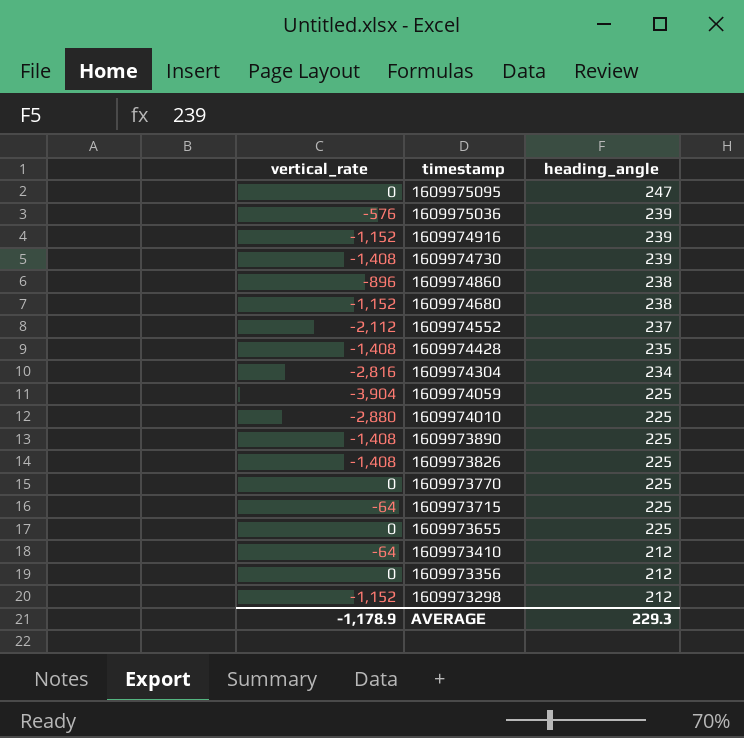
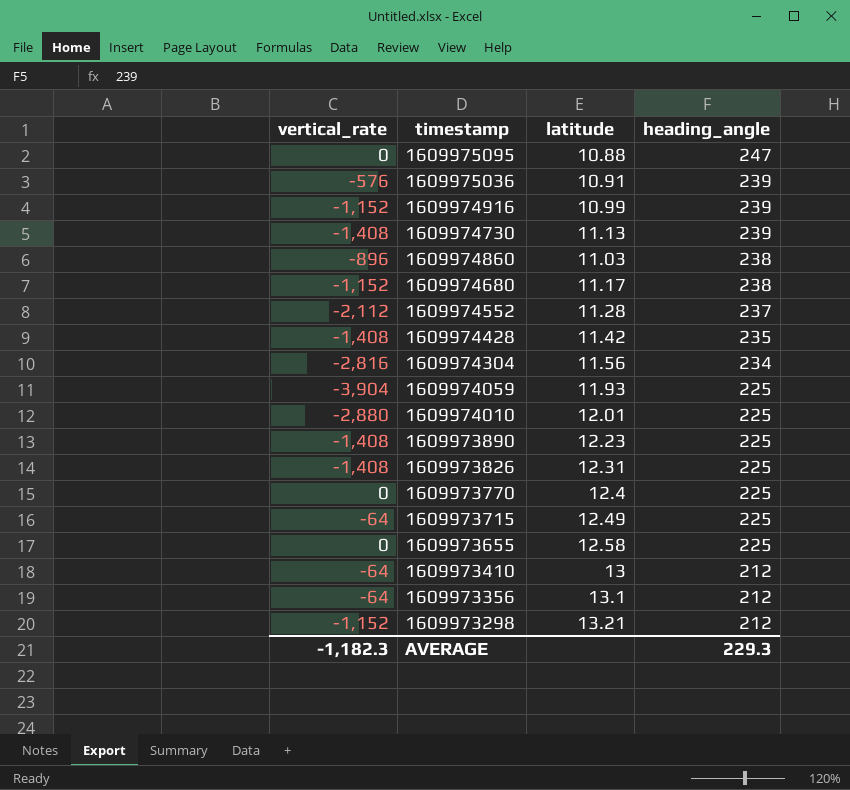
column latitude | position: none -> 3
1609973356 | vertical_rate: 0 -> -64
AVERAGE | vertical_rate: -1,178.9 -> -1,182.3

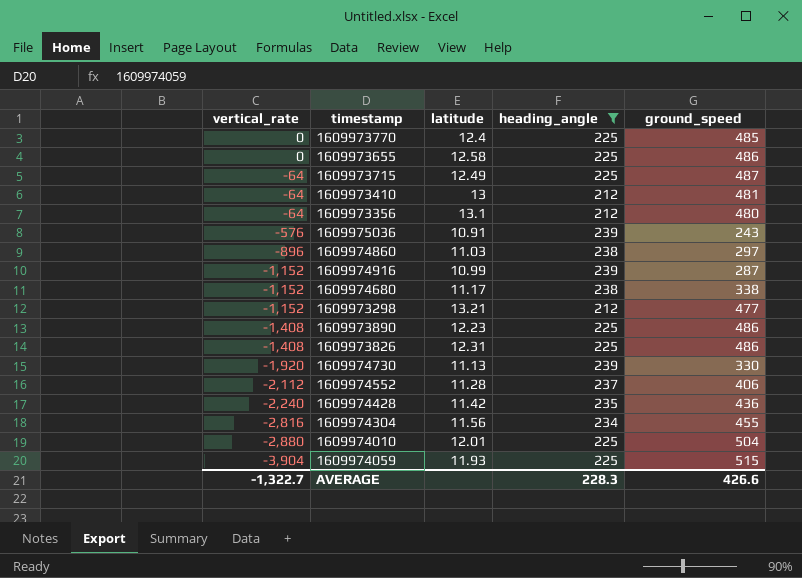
filter: none -> heading_angle != 247
row order: heading_angle descending -> vertical_rate descending
column ground_speed | position: none -> 5
1609974730 | vertical_rate: -1,408 -> -1,920
1609974428 | vertical_rate: -1,408 -> -2,240
AVERAGE | vertical_rate: -1,182.3 -> -1,322.7
AVERAGE | heading_angle: 229.3 -> 228.3

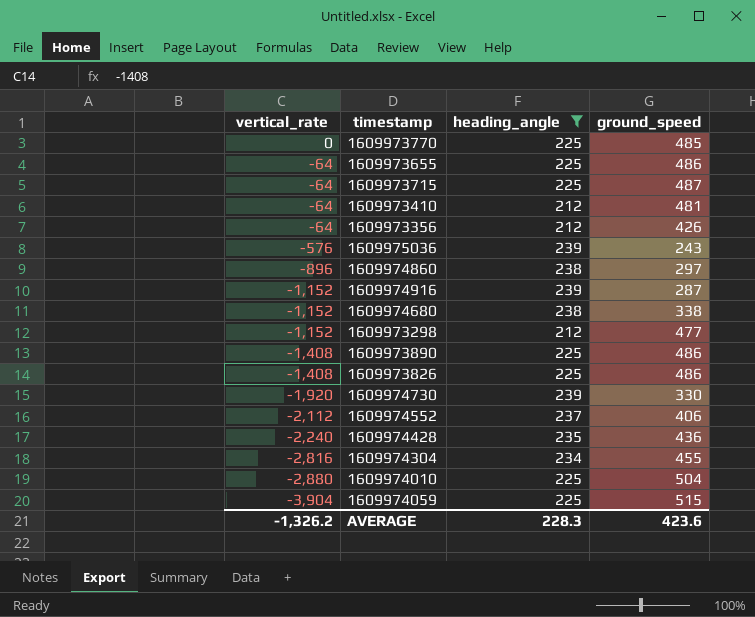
column latitude | position: 3 -> none
1609973655 | vertical_rate: 0 -> -64
1609973356 | ground_speed: 480 -> 426
AVERAGE | vertical_rate: -1,322.7 -> -1,326.2
AVERAGE | ground_speed: 426.6 -> 423.6

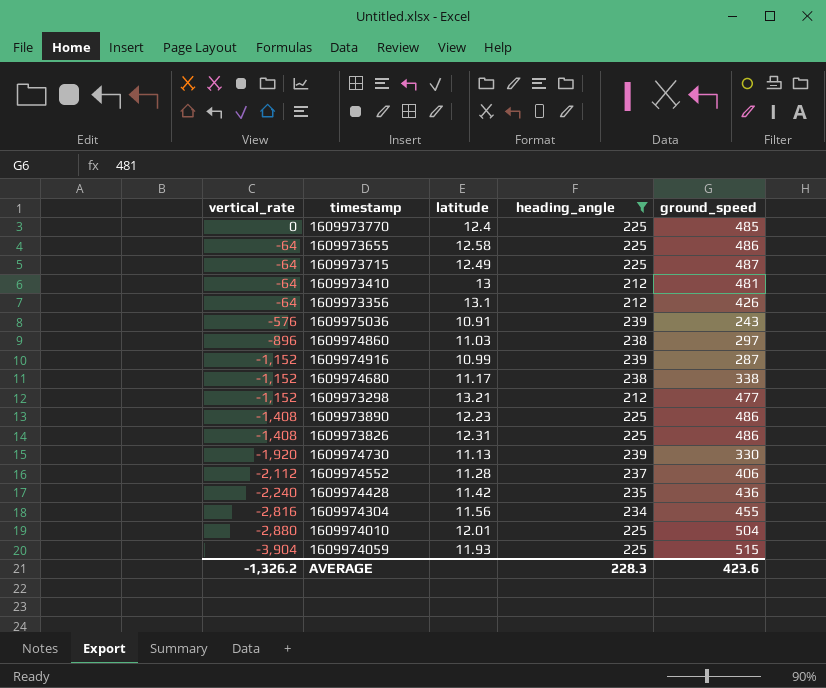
column latitude | position: none -> 3

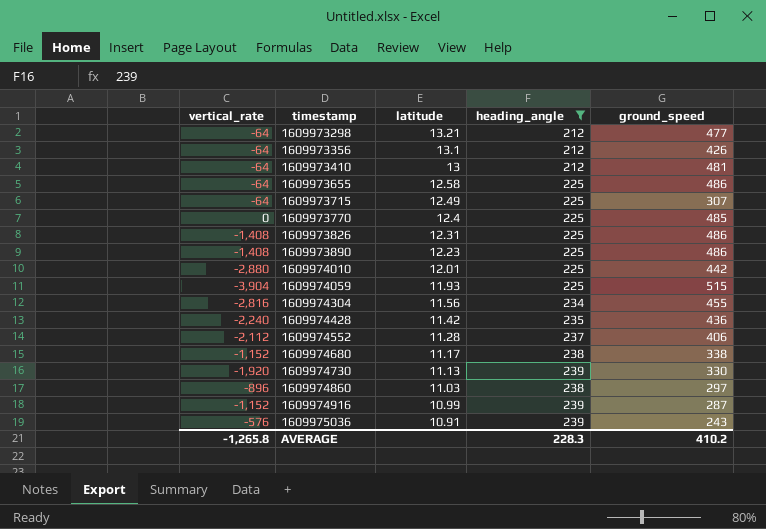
row order: vertical_rate descending -> timestamp ascending
1609973298 | vertical_rate: -1,152 -> -64
1609973715 | ground_speed: 487 -> 307
1609974010 | ground_speed: 504 -> 442
AVERAGE | vertical_rate: -1,326.2 -> -1,265.8
AVERAGE | ground_speed: 423.6 -> 410.2

